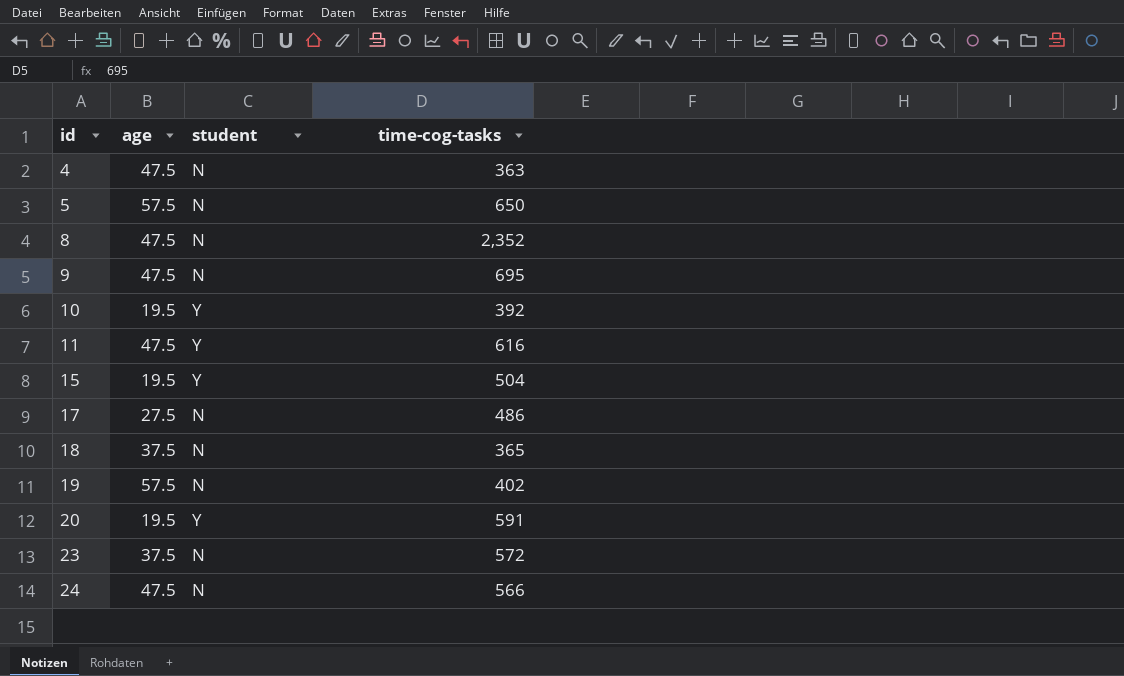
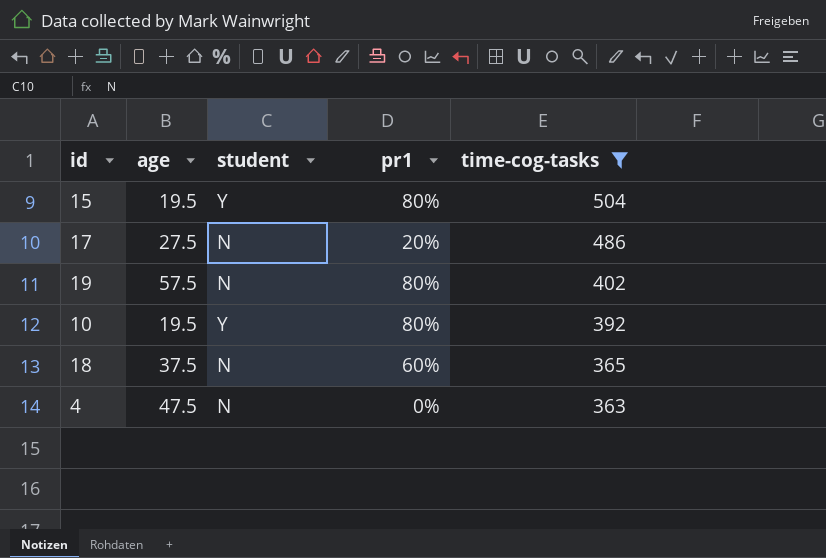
filter: none -> time-cog-tasks <= 504
row order: id ascending -> time-cog-tasks descending
column pr1 | position: none -> 4

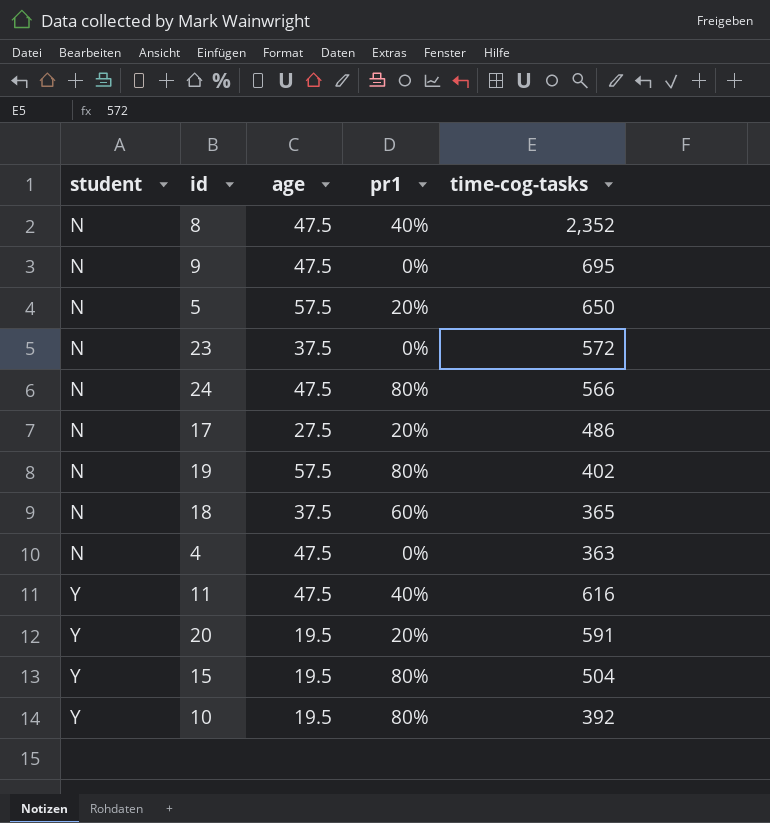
filter: time-cog-tasks <= 504 -> none
row order: time-cog-tasks descending -> student ascending
column student | position: 3 -> 1

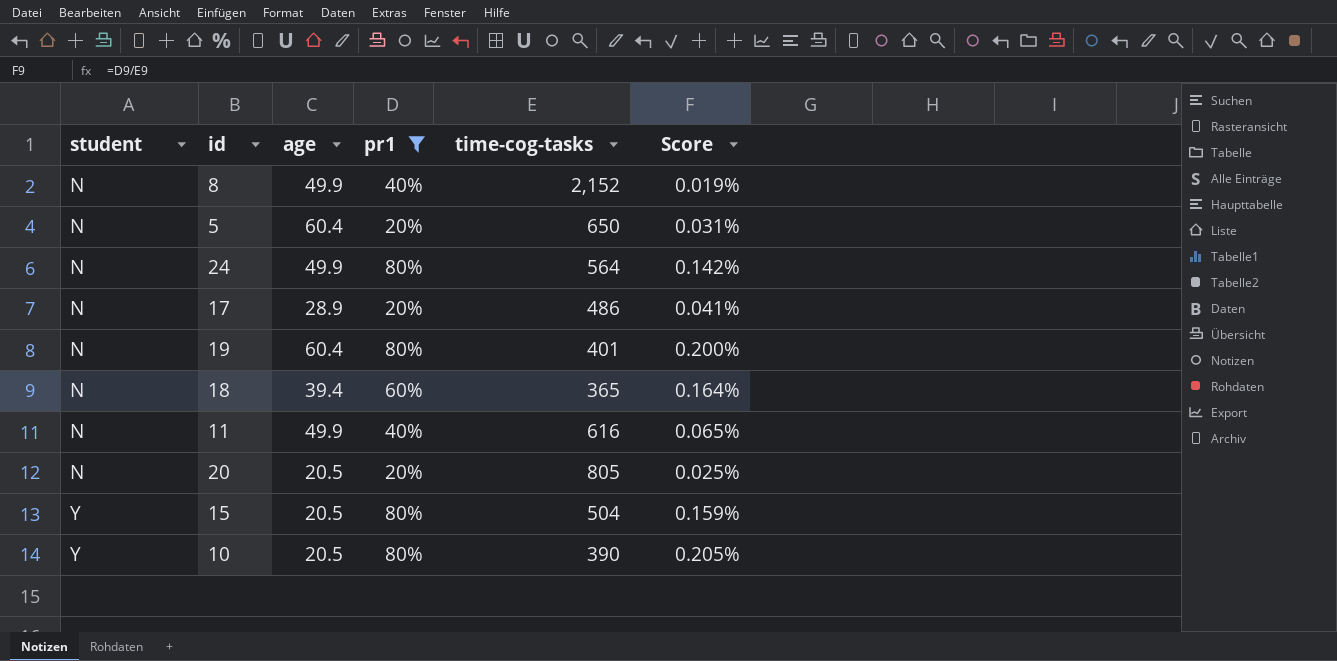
filter: none -> pr1 != 0%
column Score | formula: none -> [pr1] / [time-cog-tasks]
8 | age: 47.5 -> 49.9
8 | time-cog-tasks: 2,352 -> 2,152
5 | age: 57.5 -> 60.4
24 | age: 47.5 -> 49.9
24 | time-cog-tasks: 566 -> 564
17 | age: 27.5 -> 28.9
19 | age: 57.5 -> 60.4
19 | time-cog-tasks: 402 -> 401
18 | age: 37.5 -> 39.4
11 | student: Y -> N
11 | age: 47.5 -> 49.9
20 | student: Y -> N
20 | age: 19.5 -> 20.5
20 | time-cog-tasks: 591 -> 805
15 | age: 19.5 -> 20.5
10 | age: 19.5 -> 20.5
10 | time-cog-tasks: 392 -> 390

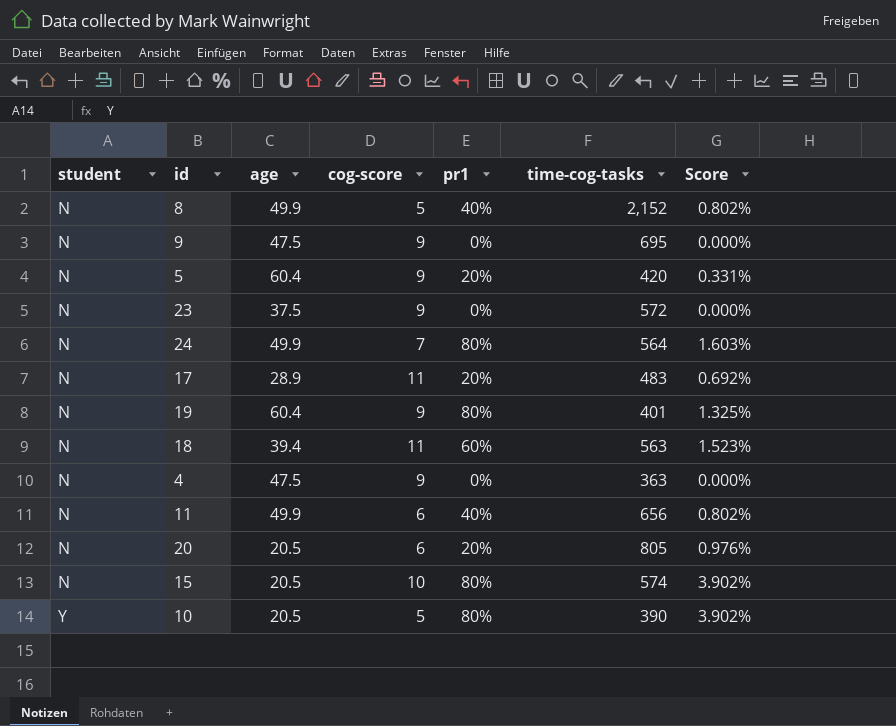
filter: pr1 != 0% -> none
column cog-score | position: none -> 4
column Score | formula: [pr1] / [time-cog-tasks] -> [pr1] / [age]
5 | time-cog-tasks: 650 -> 420
17 | time-cog-tasks: 486 -> 483
18 | time-cog-tasks: 365 -> 563
11 | time-cog-tasks: 616 -> 656
15 | student: Y -> N
15 | time-cog-tasks: 504 -> 574

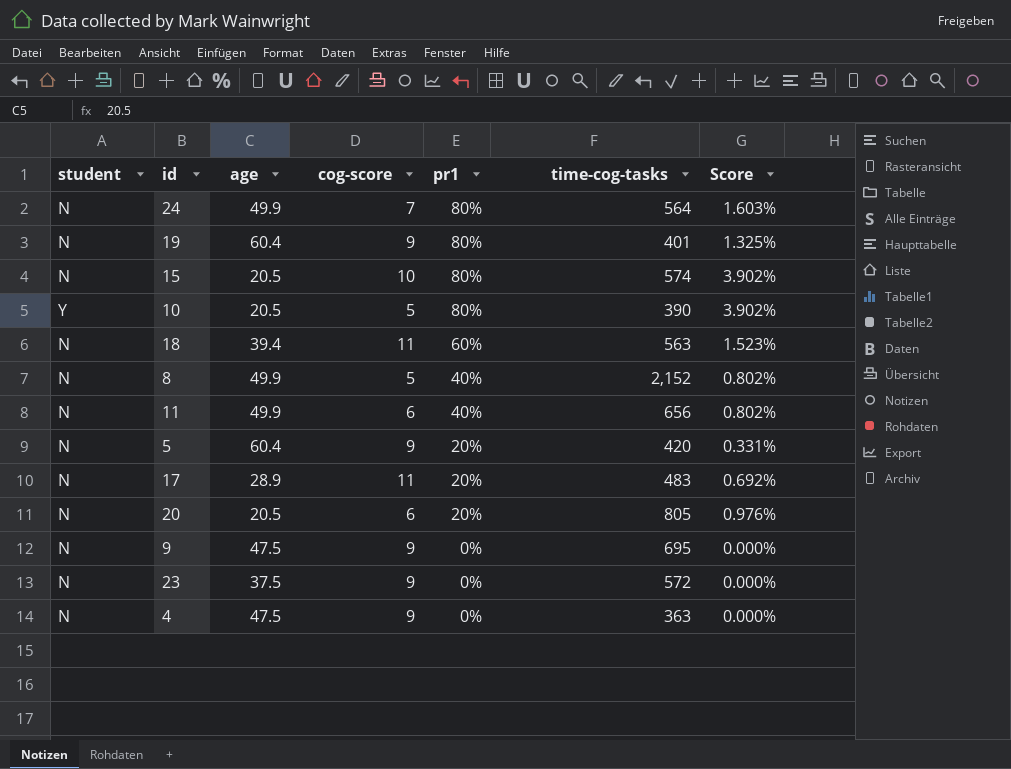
row order: student ascending -> pr1 descending

